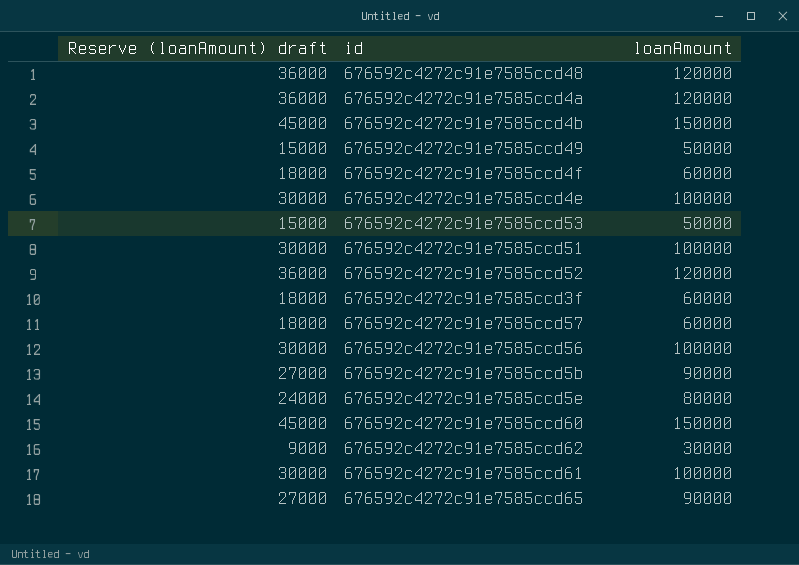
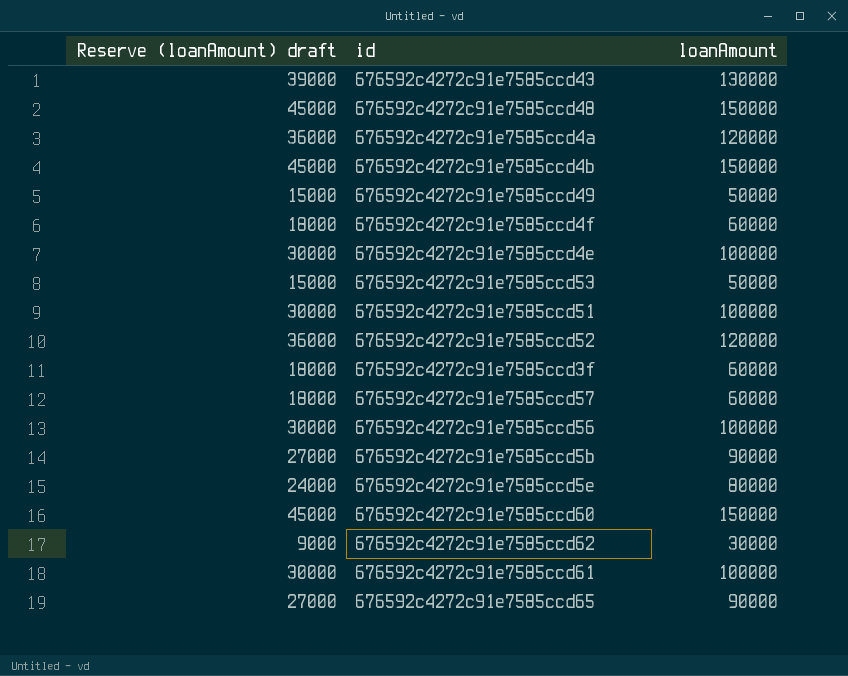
row 676592c4272c91e7585ccd43: none -> 39000 | 130000
676592c4272c91e7585ccd48 | Reserve (loanAmount) draft: 36000 -> 45000
676592c4272c91e7585ccd48 | loanAmount: 120000 -> 150000

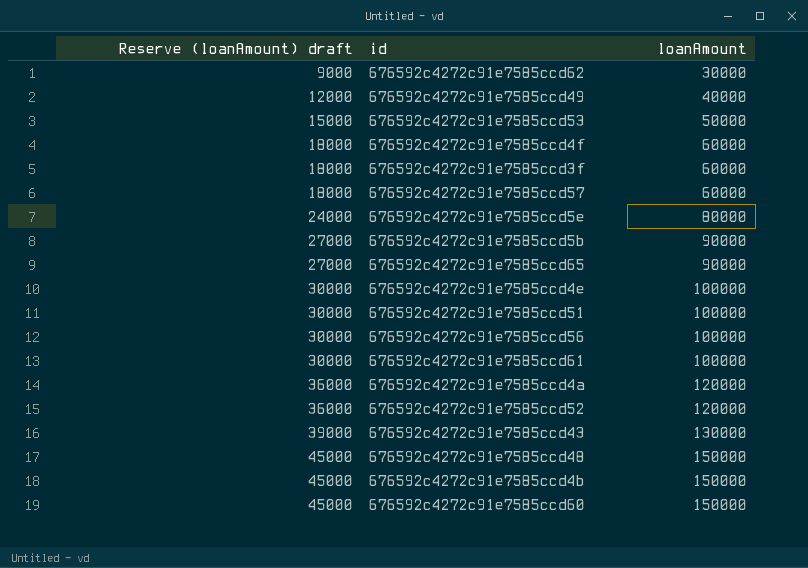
row order: none -> Reserve (loanAmount) draft ascending
676592c4272c91e7585ccd49 | Reserve (loanAmount) draft: 15000 -> 12000
676592c4272c91e7585ccd49 | loanAmount: 50000 -> 40000

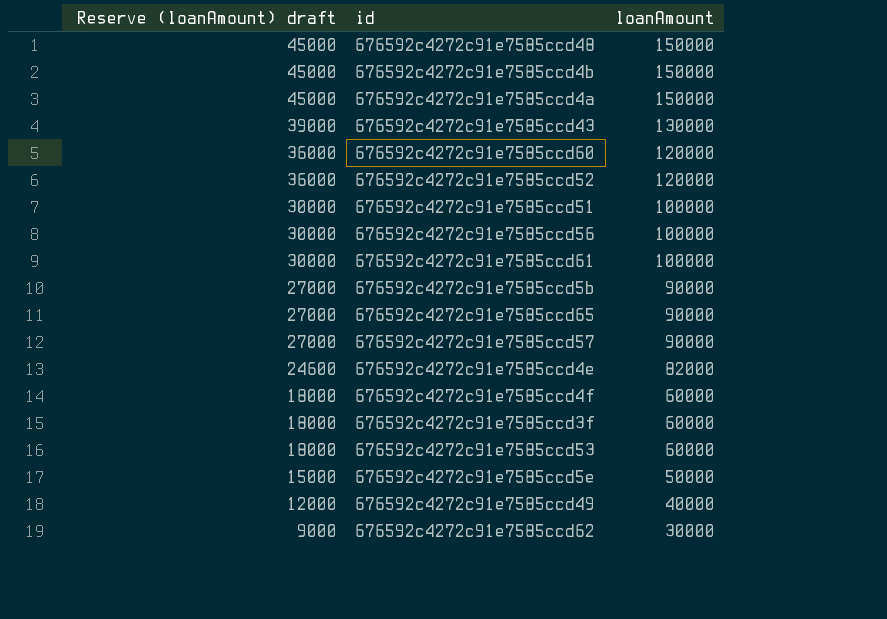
row order: Reserve (loanAmount) draft ascending -> Reserve (loanAmount) draft descending
676592c4272c91e7585ccd4a | Reserve (loanAmount) draft: 36000 -> 45000
676592c4272c91e7585ccd4a | loanAmount: 120000 -> 150000
676592c4272c91e7585ccd60 | Reserve (loanAmount) draft: 45000 -> 36000
676592c4272c91e7585ccd60 | loanAmount: 150000 -> 120000
676592c4272c91e7585ccd57 | Reserve (loanAmount) draft: 18000 -> 27000
676592c4272c91e7585ccd57 | loanAmount: 60000 -> 90000
676592c4272c91e7585ccd4e | Reserve (loanAmount) draft: 30000 -> 24600
676592c4272c91e7585ccd4e | loanAmount: 100000 -> 82000
676592c4272c91e7585ccd53 | Reserve (loanAmount) draft: 15000 -> 18000
676592c4272c91e7585ccd53 | loanAmount: 50000 -> 60000
676592c4272c91e7585ccd5e | Reserve (loanAmount) draft: 24000 -> 15000
676592c4272c91e7585ccd5e | loanAmount: 80000 -> 50000

